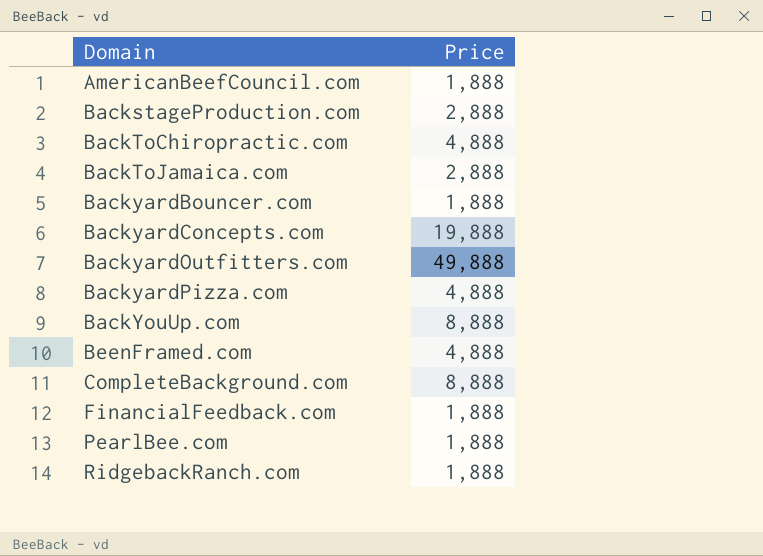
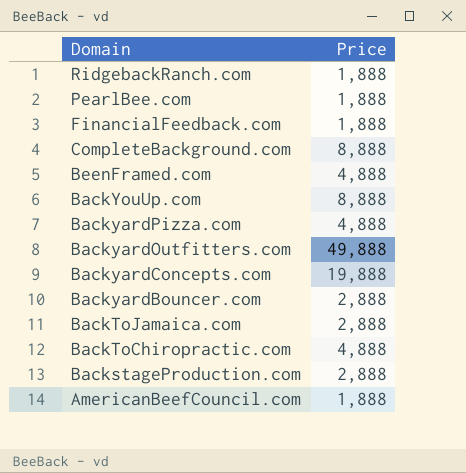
row order: Domain ascending -> Domain descending
BackyardBouncer.com | Price: 1,888 -> 2,888

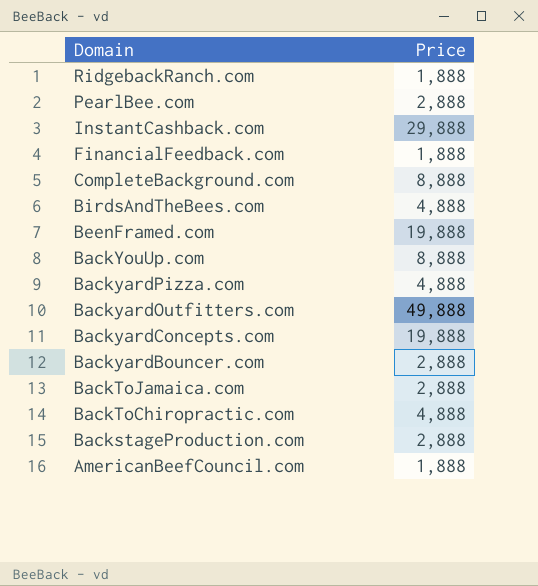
PearlBee.com | Price: 1,888 -> 2,888
row InstantCashback.com: none -> 29,888
row BirdsAndTheBees.com: none -> 4,888
BeenFramed.com | Price: 4,888 -> 19,888

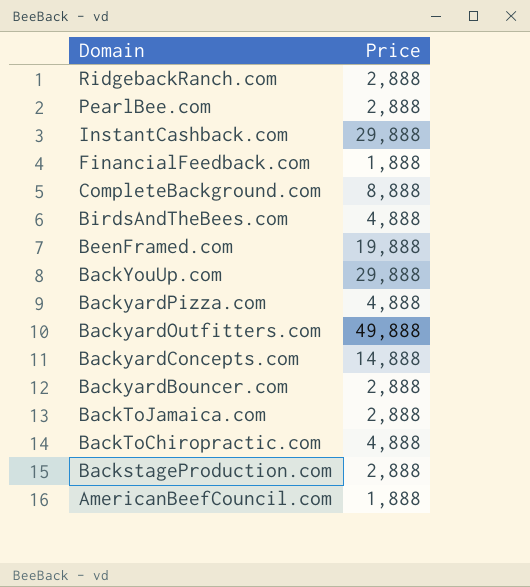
RidgebackRanch.com | Price: 1,888 -> 2,888
BackYouUp.com | Price: 8,888 -> 29,888
BackyardConcepts.com | Price: 19,888 -> 14,888

